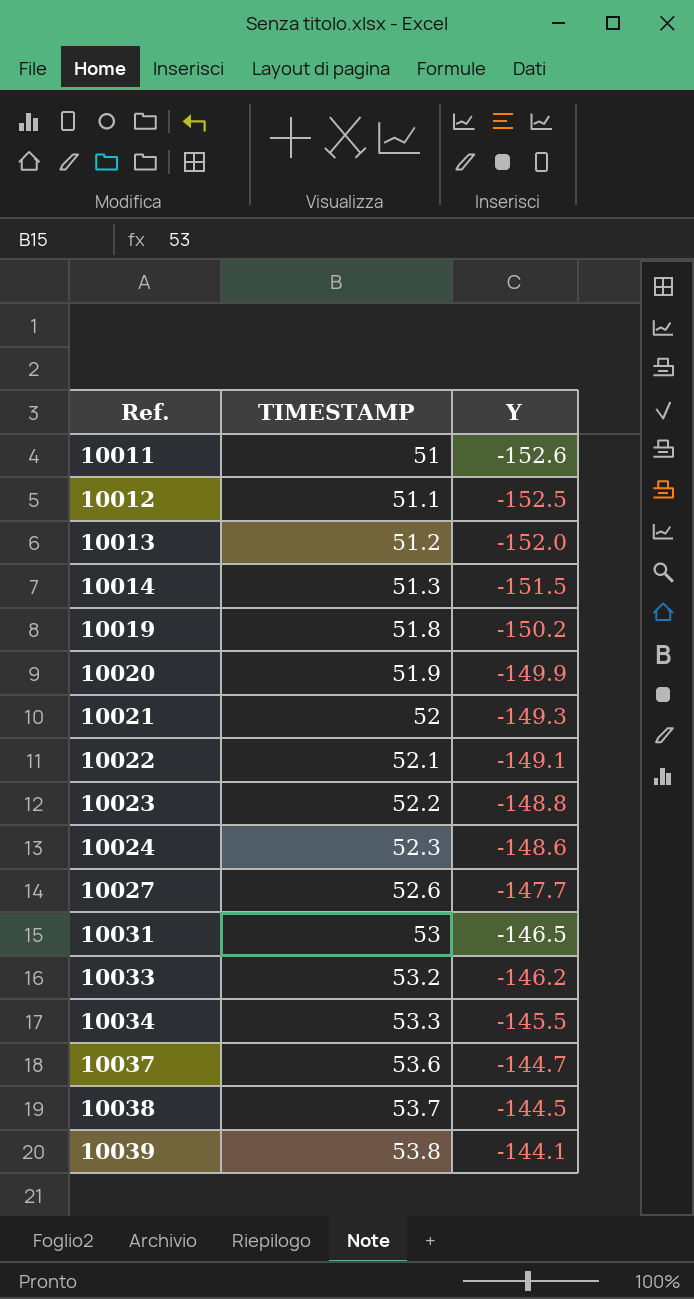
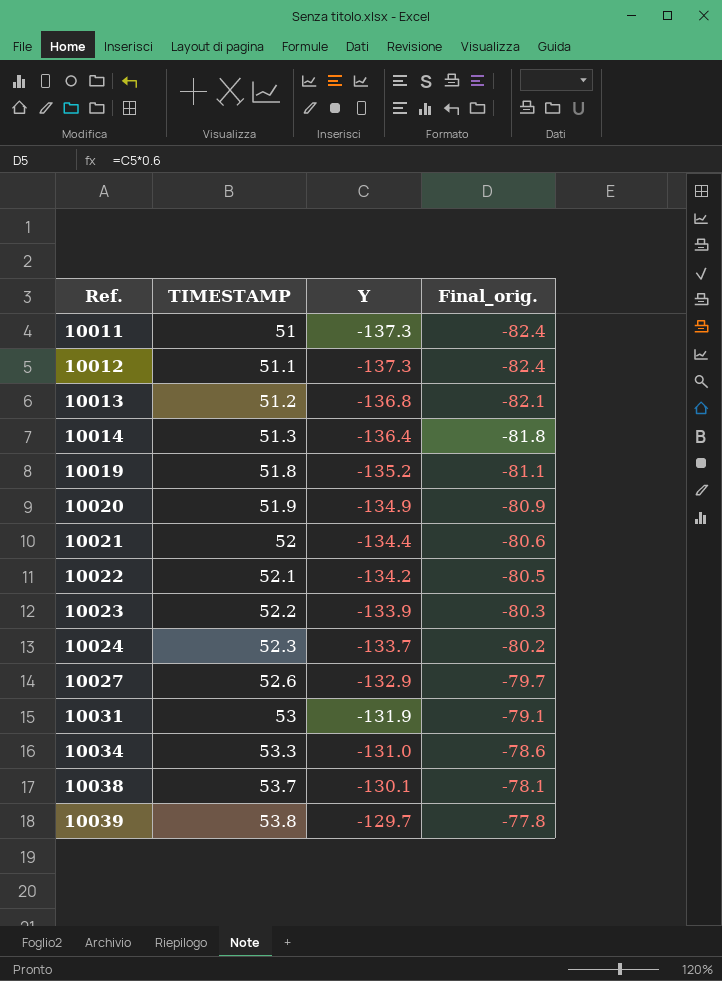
column Final_orig. | formula: none -> [Y] * 0.6
row 10033: 53.2 | -146.2 -> none
row 10037: 53.6 | -144.7 -> none
10011 | Y: -152.6 -> -137.3
10012 | Y: -152.5 -> -137.3
10013 | Y: -152.0 -> -136.8
10014 | Y: -151.5 -> -136.4
10019 | Y: -150.2 -> -135.2
10020 | Y: -149.9 -> -134.9
10021 | Y: -149.3 -> -134.4
10022 | Y: -149.1 -> -134.2
10023 | Y: -148.8 -> -133.9
10024 | Y: -148.6 -> -133.7
10027 | Y: -147.7 -> -132.9
10031 | Y: -146.5 -> -131.9
10034 | Y: -145.5 -> -131.0
10038 | Y: -144.5 -> -130.1
10039 | Y: -144.1 -> -129.7

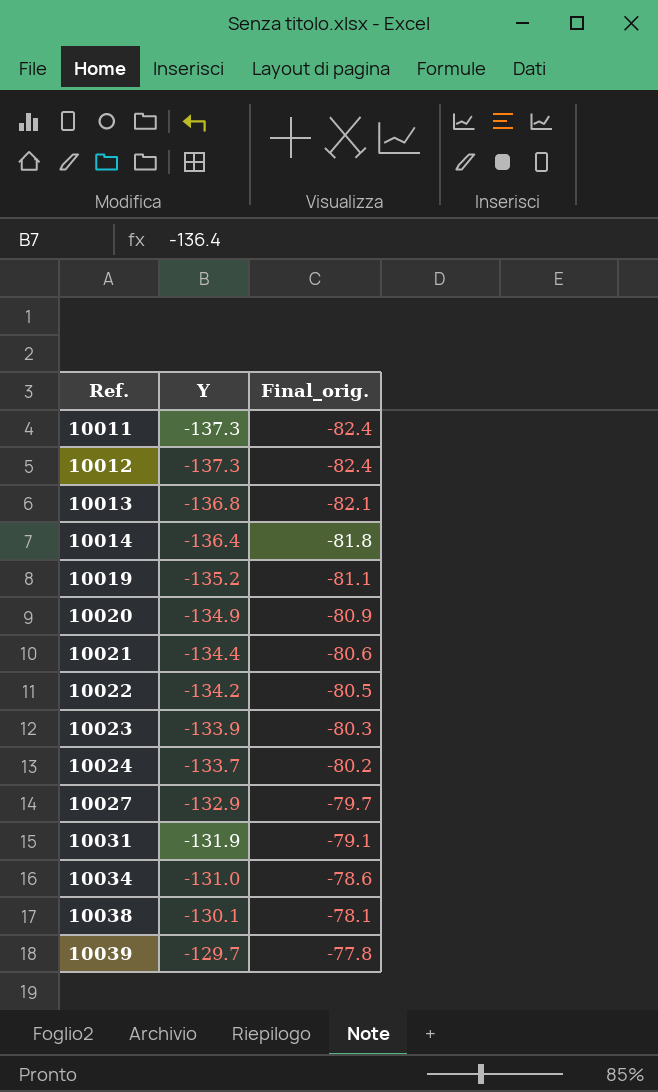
column TIMESTAMP | position: 2 -> none

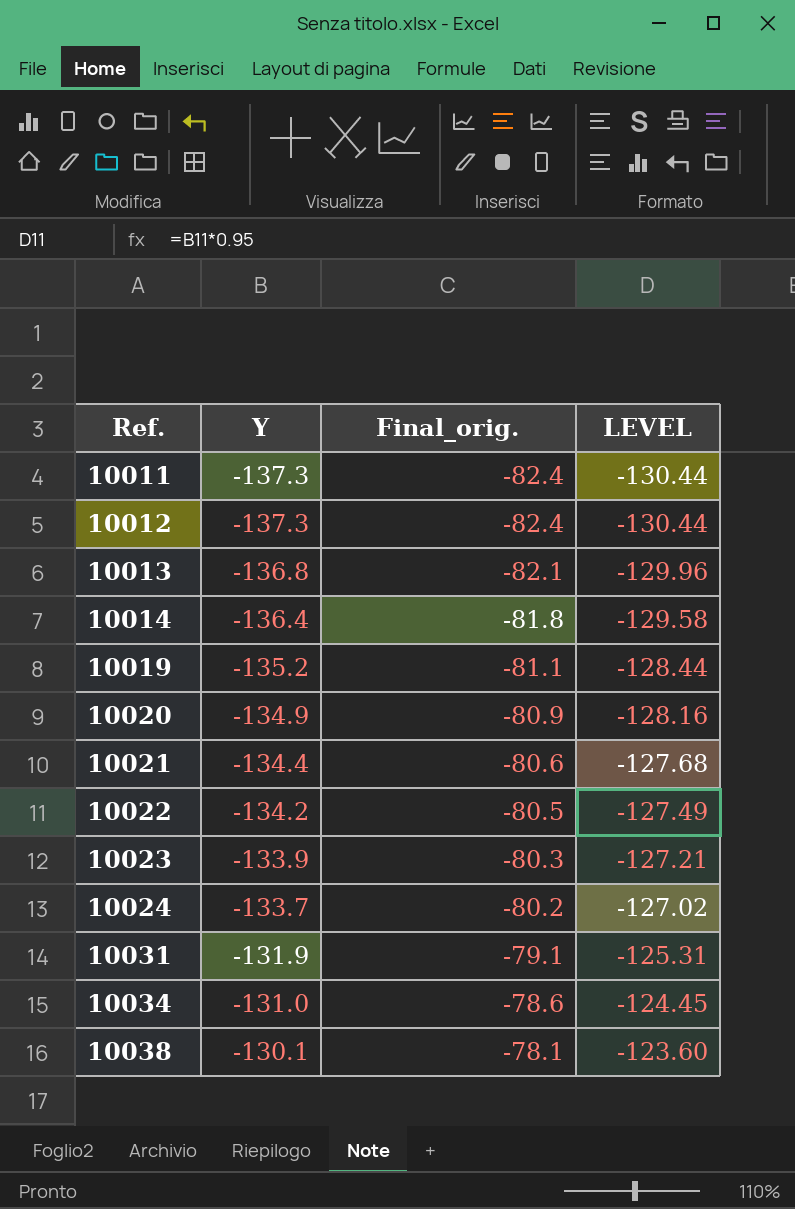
column LEVEL | formula: none -> [Y] * 0.95
row 10027: -132.9 | -79.7 -> none
row 10039: -129.7 | -77.8 -> none

